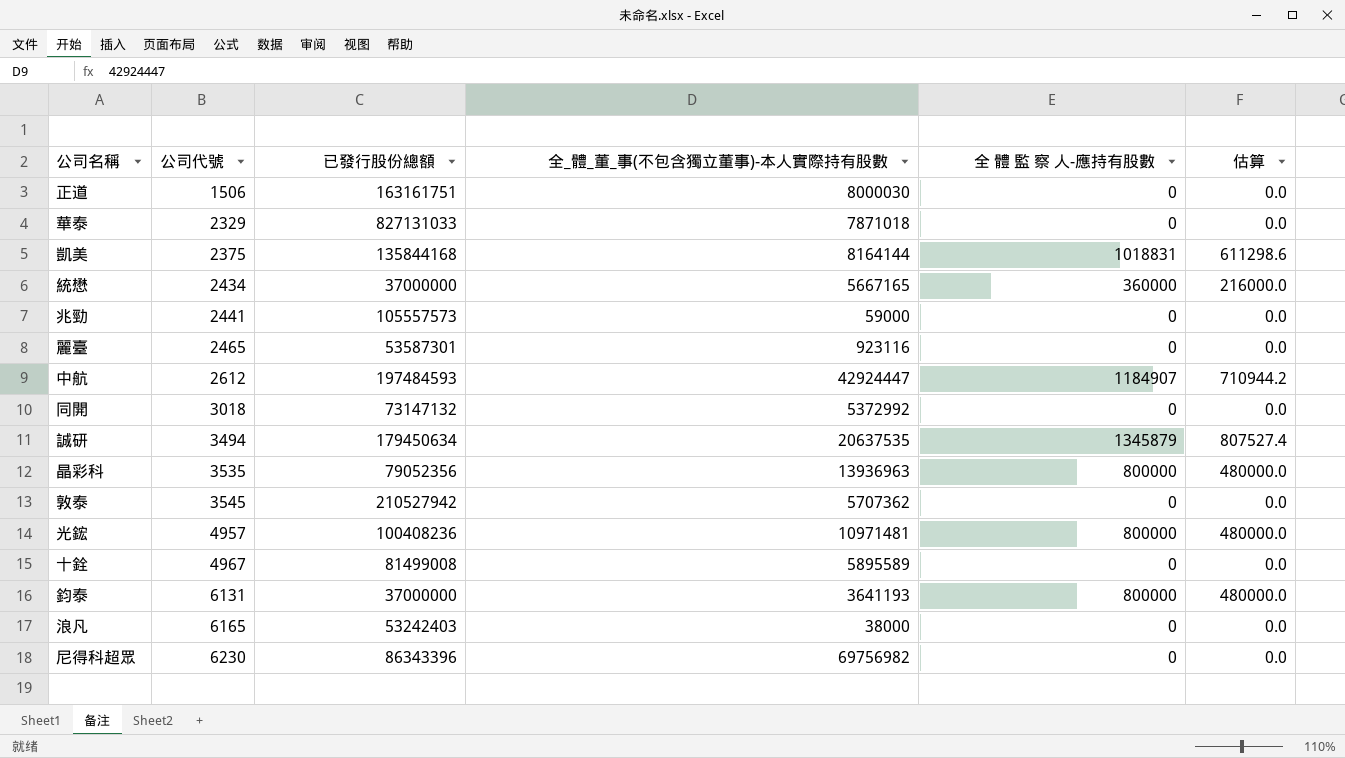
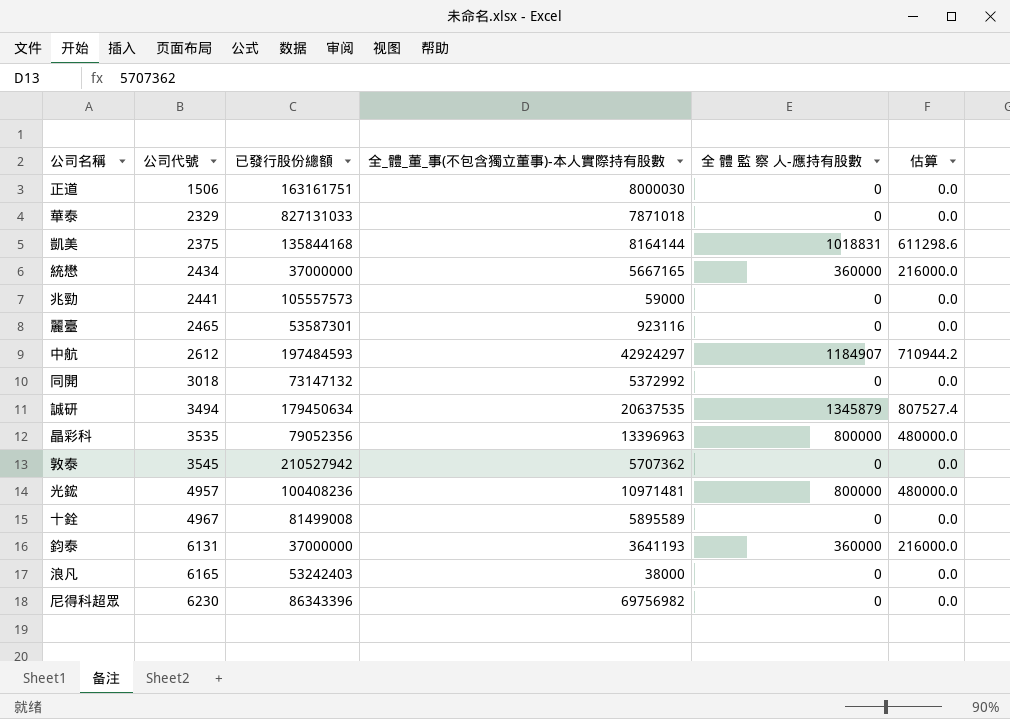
中航 | 全_體_董_事(不包含獨立董事)-本人實際持有股數: 42924447 -> 42924297
晶彩科 | 全_體_董_事(不包含獨立董事)-本人實際持有股數: 13936963 -> 13396963
鈞泰 | 全 體 監 察 人-應持有股數: 800000 -> 360000
鈞泰 | 估算: 480000.0 -> 216000.0

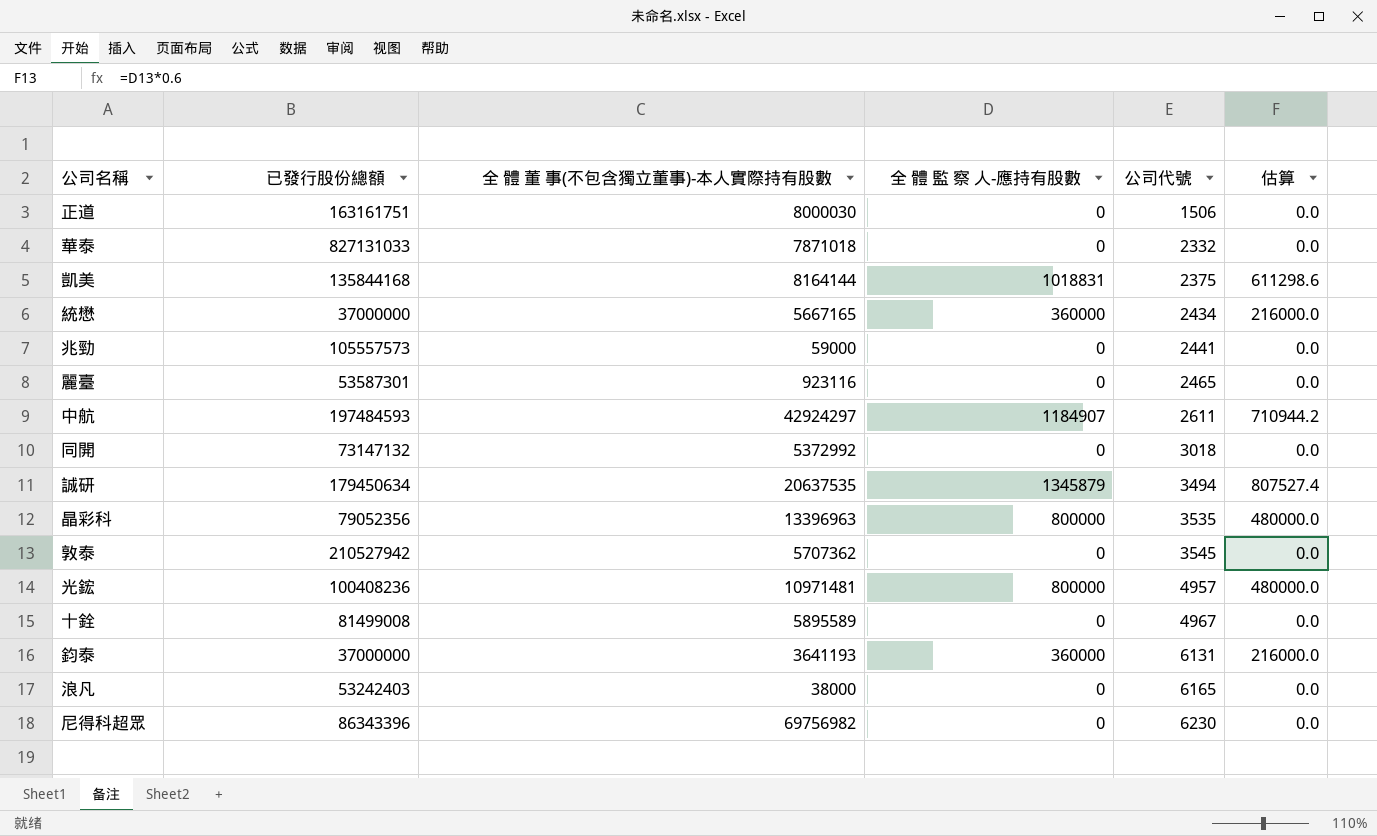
column name: 全_體_董_事(不包含獨立董事)-本人實際持有股數 -> 全 體 董 事(不包含獨立董事)-本人實際持有股數
column 公司代號 | position: 2 -> 5
華泰 | 公司代號: 2329 -> 2332
中航 | 公司代號: 2612 -> 2611

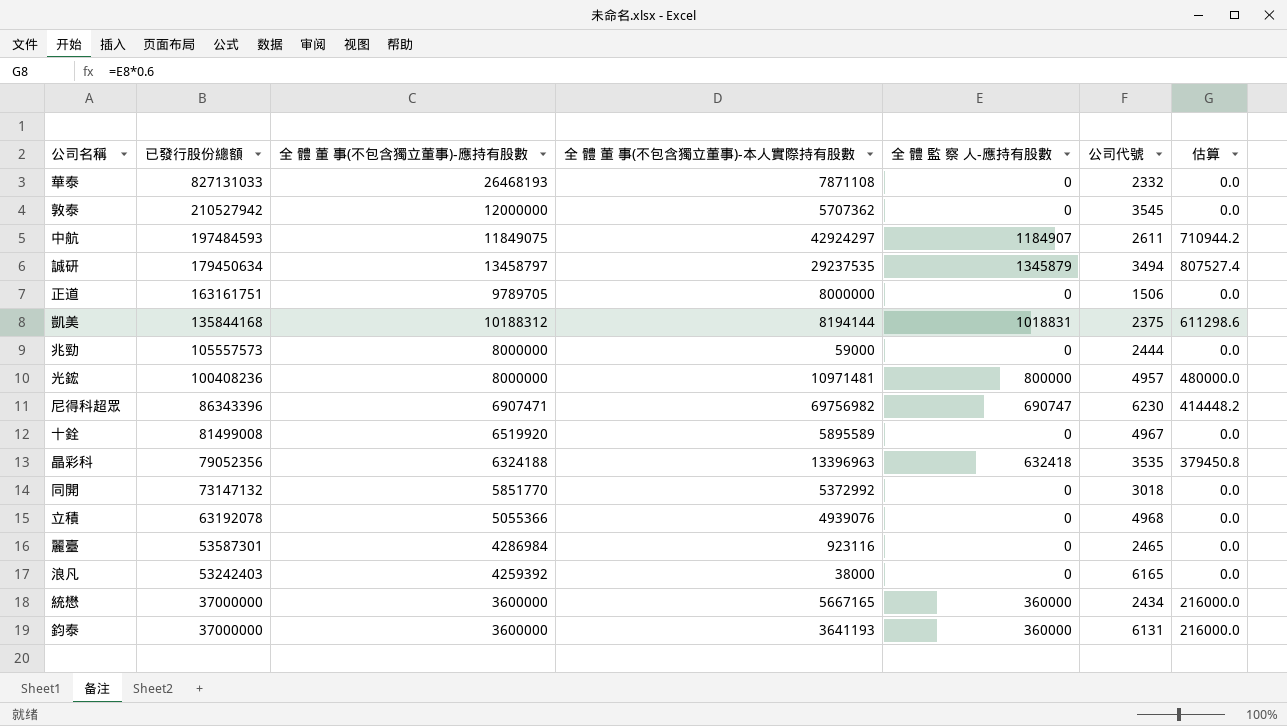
row order: 公司代號 ascending -> 已發行股份總額 descending
column 全 體 董 事(不包含獨立董事)-應持有股數 | position: none -> 3
華泰 | 全 體 董 事(不包含獨立董事)-本人實際持有股數: 7871018 -> 7871108
誠研 | 全 體 董 事(不包含獨立董事)-本人實際持有股數: 20637535 -> 29237535
正道 | 全 體 董 事(不包含獨立董事)-本人實際持有股數: 8000030 -> 8000000
凱美 | 全 體 董 事(不包含獨立董事)-本人實際持有股數: 8164144 -> 8194144
兆勁 | 公司代號: 2441 -> 2444
尼得科超眾 | 全 體 監 察 人-應持有股數: 0 -> 690747
尼得科超眾 | 估算: 0.0 -> 414448.2
晶彩科 | 全 體 監 察 人-應持有股數: 800000 -> 632418
晶彩科 | 估算: 480000.0 -> 379450.8
row 立積: none -> 63192078 | 5055366 | 4939076 | 0 | 4968 | 0.0

